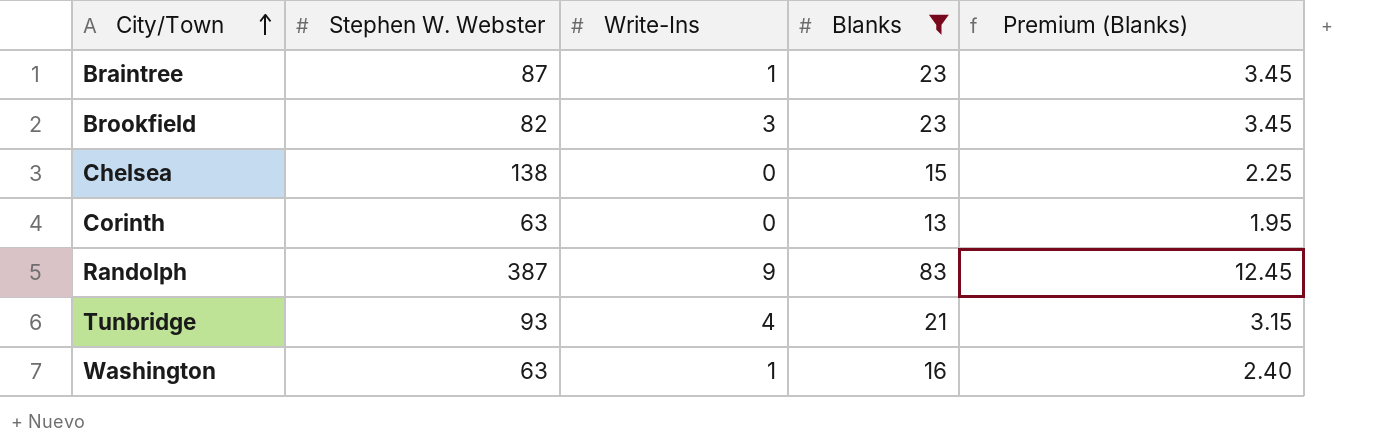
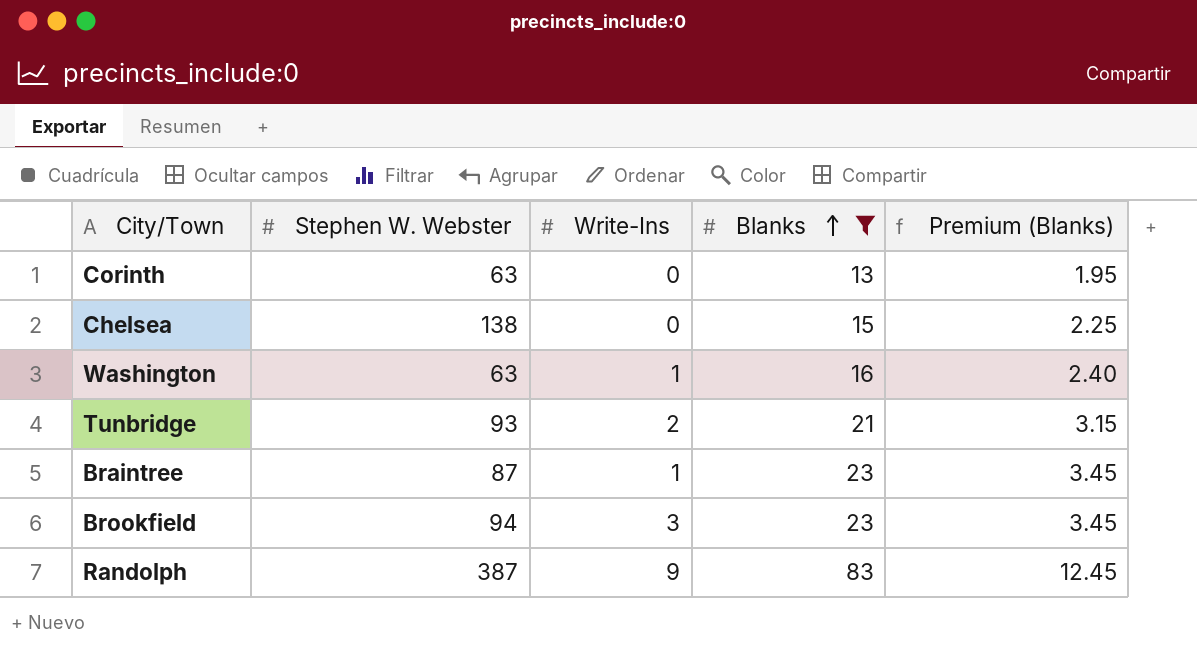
row order: City/Town ascending -> Blanks ascending
Tunbridge | Write-Ins: 4 -> 2
Brookfield | Stephen W. Webster: 82 -> 94

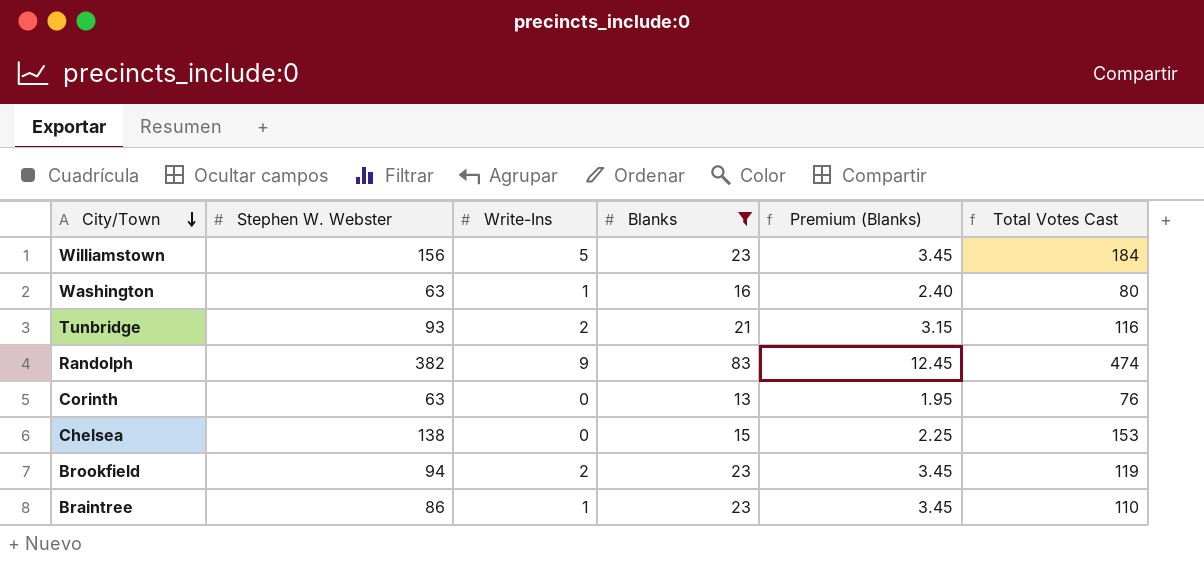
row order: Blanks ascending -> City/Town descending
column Total Votes Cast | formula: none -> [Stephen W. Webster] + [Write-Ins] + [Blanks]
row Williamstown: none -> 156 | 5 | 23 | 3.45 | 184
Randolph | Stephen W. Webster: 387 -> 382
Brookfield | Write-Ins: 3 -> 2
Braintree | Stephen W. Webster: 87 -> 86

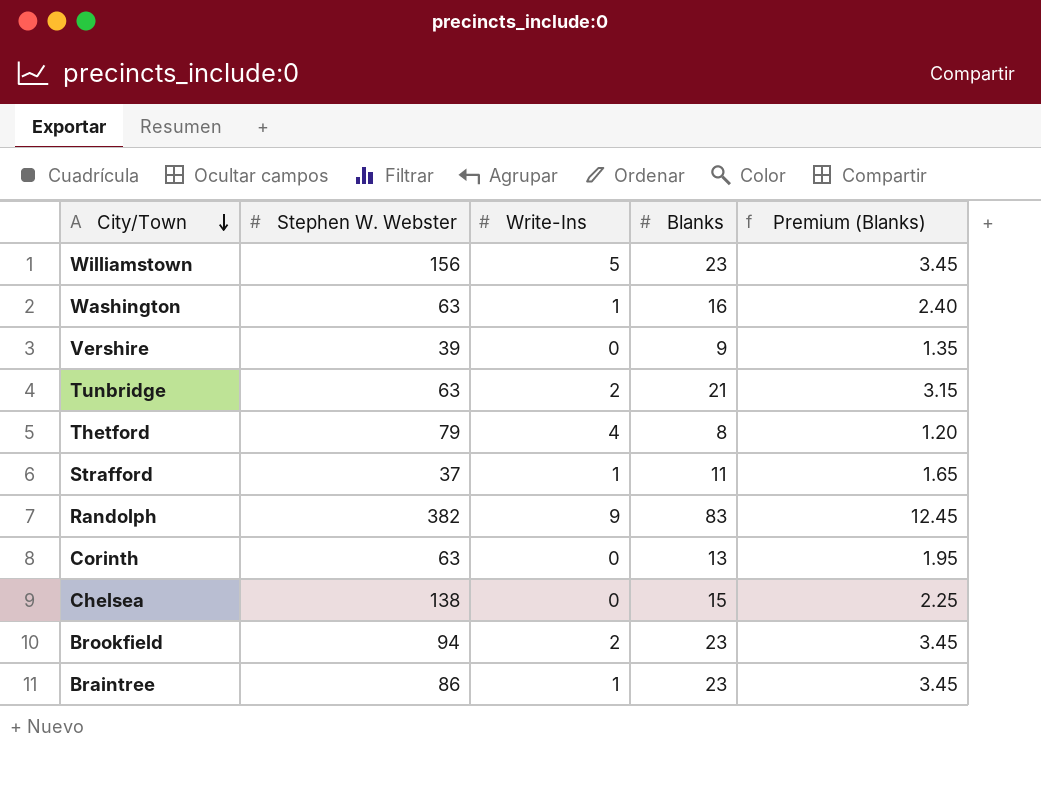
filter: Blanks >= 13 -> none
column Total Votes Cast | formula: [Stephen W. Webster] + [Write-Ins] + [Blanks] -> none
Tunbridge | Stephen W. Webster: 93 -> 63

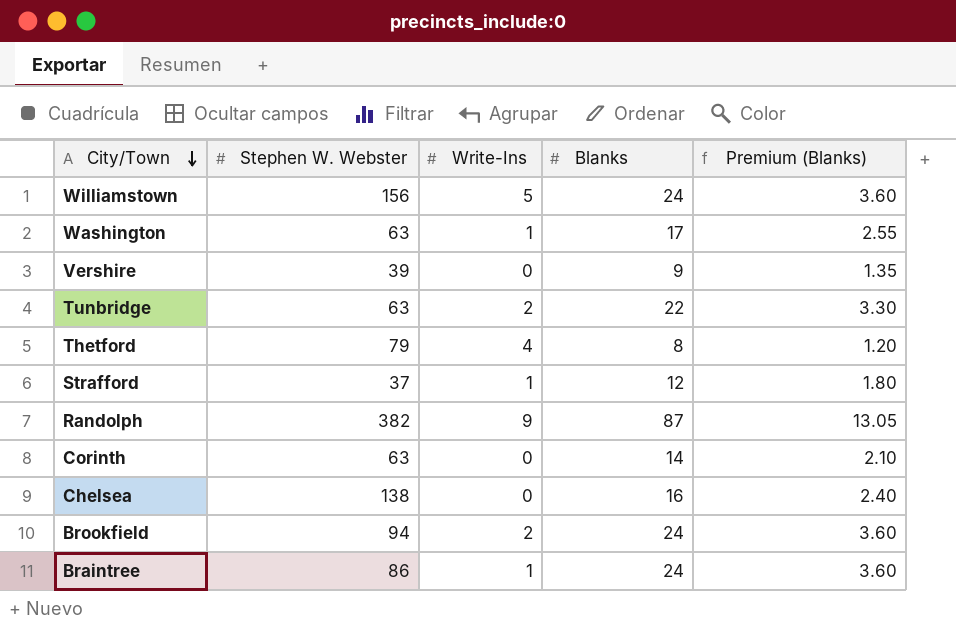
Williamstown | Blanks: 23 -> 24
Williamstown | Premium (Blanks): 3.45 -> 3.60
Washington | Blanks: 16 -> 17
Washington | Premium (Blanks): 2.40 -> 2.55
Tunbridge | Blanks: 21 -> 22
Tunbridge | Premium (Blanks): 3.15 -> 3.30
Strafford | Blanks: 11 -> 12
Strafford | Premium (Blanks): 1.65 -> 1.80
Randolph | Blanks: 83 -> 87
Randolph | Premium (Blanks): 12.45 -> 13.05
Corinth | Blanks: 13 -> 14
Corinth | Premium (Blanks): 1.95 -> 2.10
Chelsea | Blanks: 15 -> 16
Chelsea | Premium (Blanks): 2.25 -> 2.40
Brookfield | Blanks: 23 -> 24
Brookfield | Premium (Blanks): 3.45 -> 3.60
Braintree | Blanks: 23 -> 24
Braintree | Premium (Blanks): 3.45 -> 3.60

